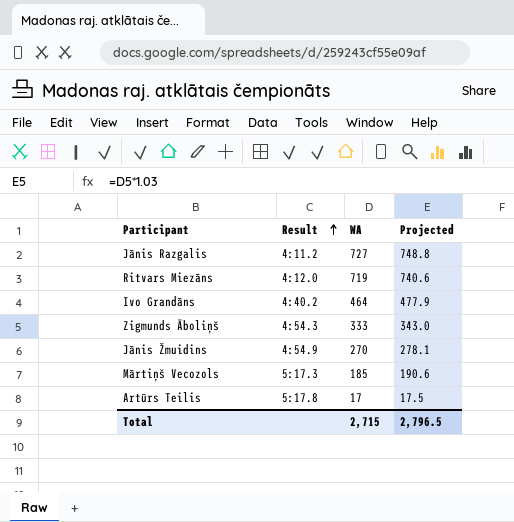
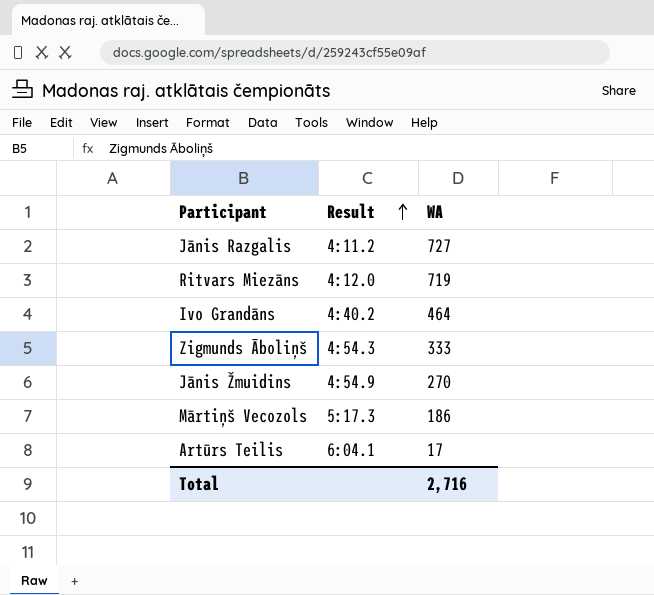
column Projected | formula: [WA] * 1.03 -> none
Mārtiņš Vecozols | WA: 185 -> 186
Artūrs Teilis | Result: 5:17.8 -> 6:04.1
Total | WA: 2,715 -> 2,716

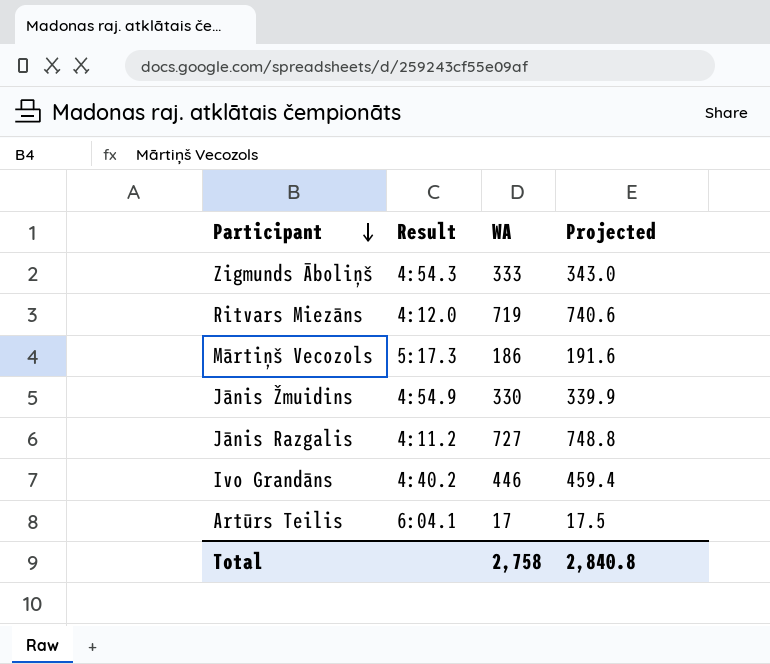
row order: Result ascending -> Participant descending
column Projected | formula: none -> [WA] * 1.03
Jānis Žmuidins | WA: 270 -> 330
Ivo Grandāns | WA: 464 -> 446
Total | WA: 2,716 -> 2,758

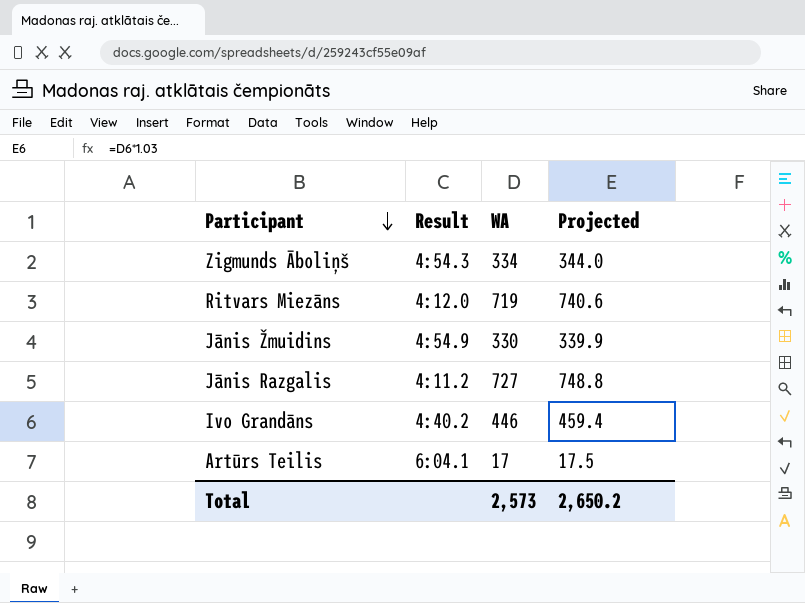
row Mārtiņš Vecozols: 5:17.3 | 186 | 191.6 -> none
Zigmunds Āboliņš | WA: 333 -> 334
Zigmunds Āboliņš | Projected: 343.0 -> 344.0
Total | WA: 2,758 -> 2,573
Total | Projected: 2,840.8 -> 2,650.2

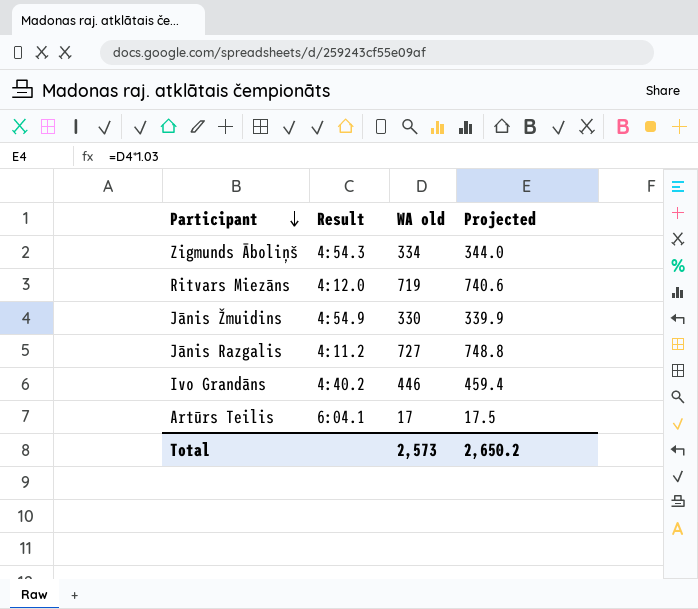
column name: WA -> WA old

